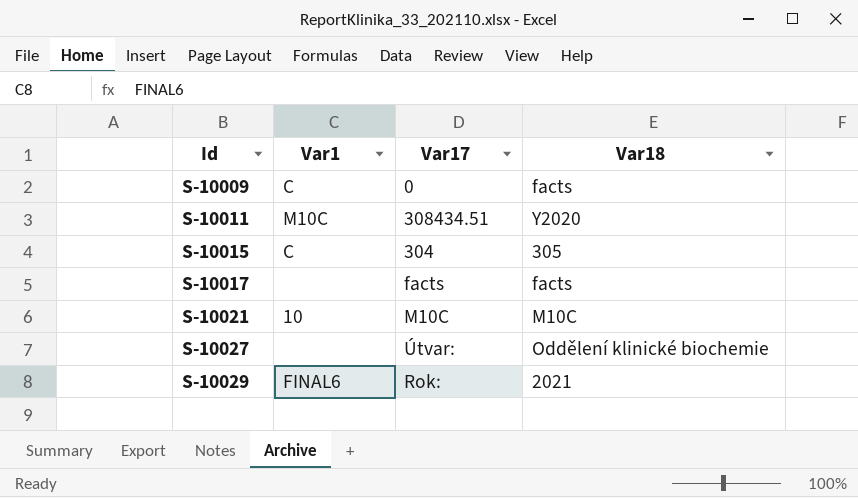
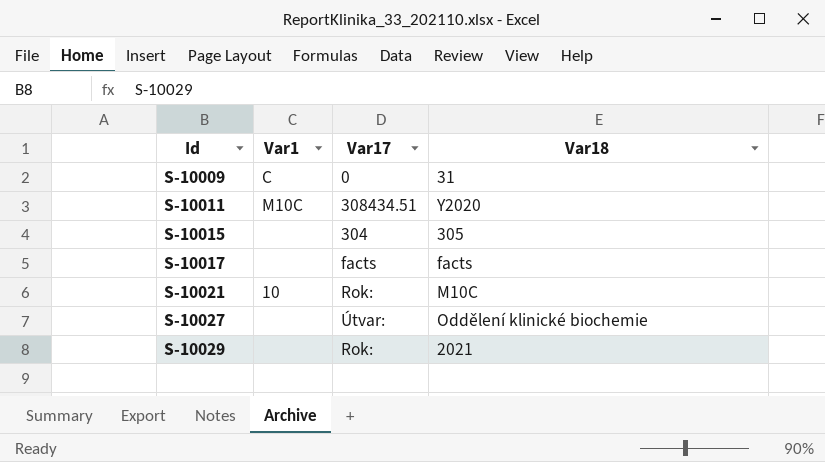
S-10009 | Var18: facts -> 31
S-10015 | Var1: C -> none
S-10021 | Var17: M10C -> Rok:
S-10029 | Var1: FINAL6 -> none

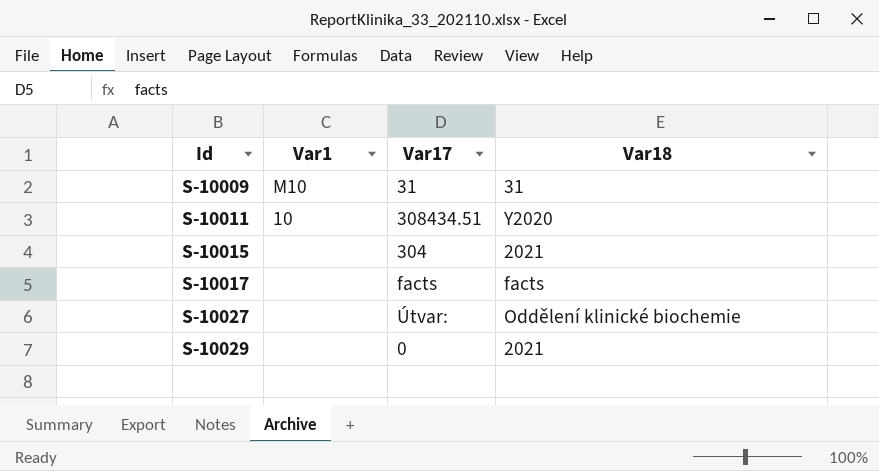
row S-10021: 10 | Rok: | M10C -> none
S-10009 | Var1: C -> M10
S-10009 | Var17: 0 -> 31
S-10011 | Var1: M10C -> 10
S-10015 | Var18: 305 -> 2021
S-10029 | Var17: Rok: -> 0

